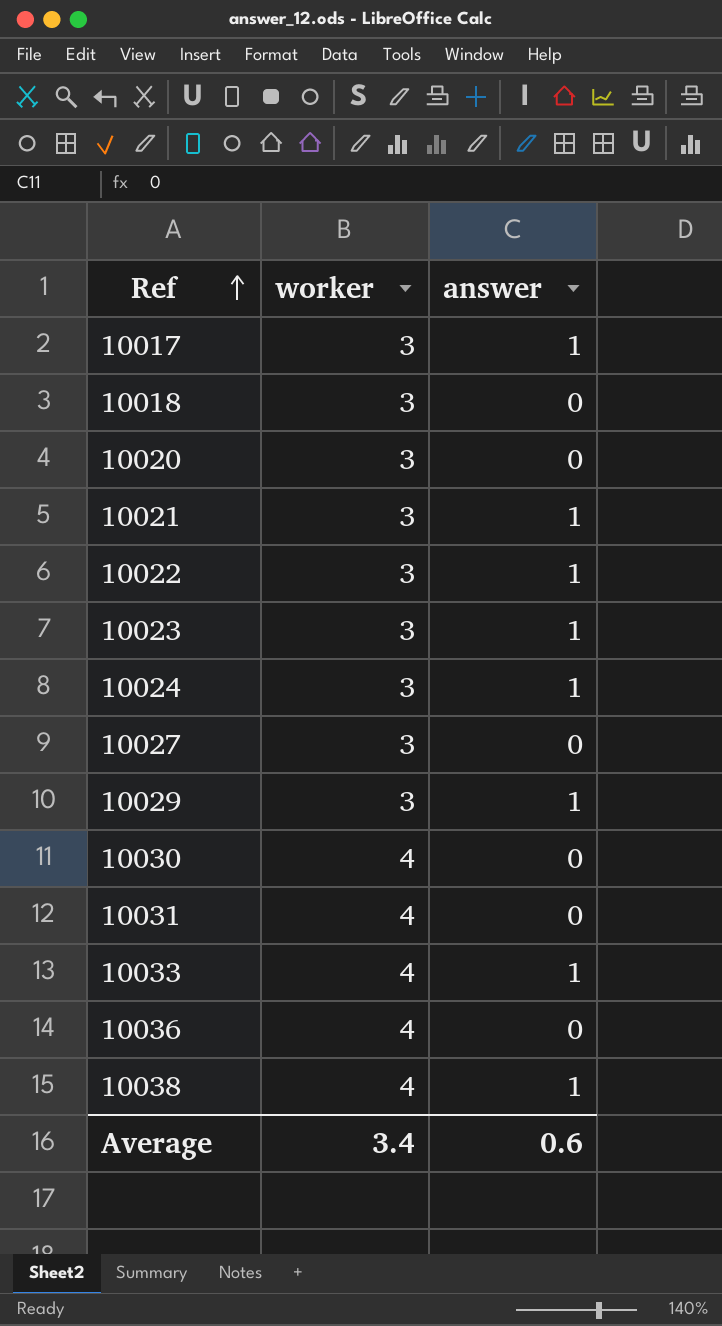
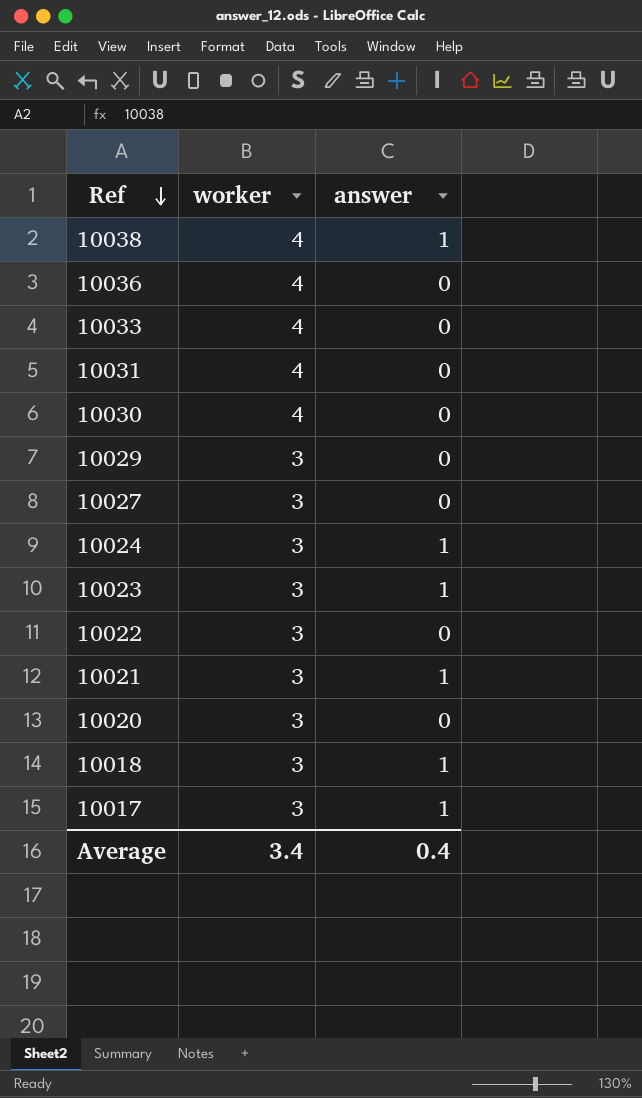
row order: Ref ascending -> Ref descending
10033 | answer: 1 -> 0
10029 | answer: 1 -> 0
10022 | answer: 1 -> 0
10018 | answer: 0 -> 1
Average | answer: 0.6 -> 0.4

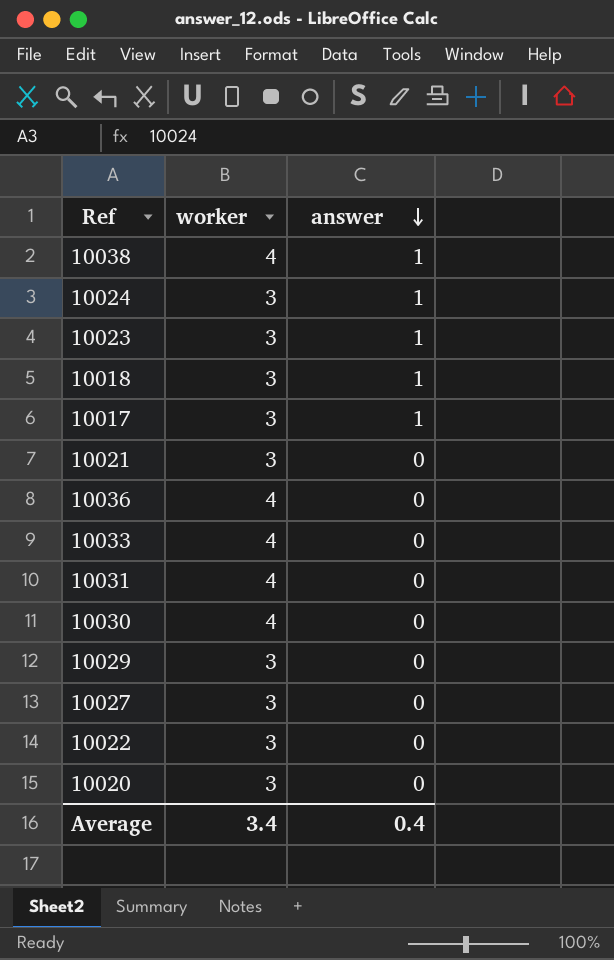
row order: Ref descending -> answer descending
10021 | answer: 1 -> 0

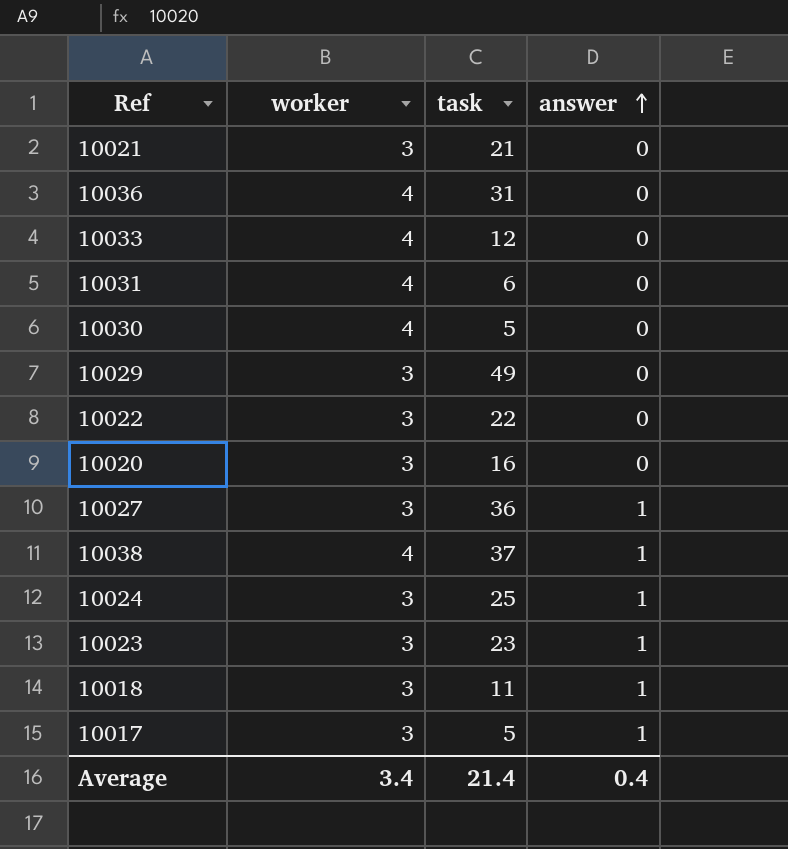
row order: answer descending -> answer ascending
column task | position: none -> 3
10027 | answer: 0 -> 1

